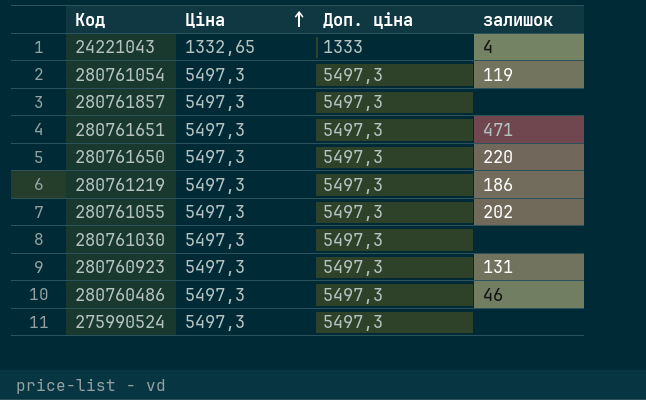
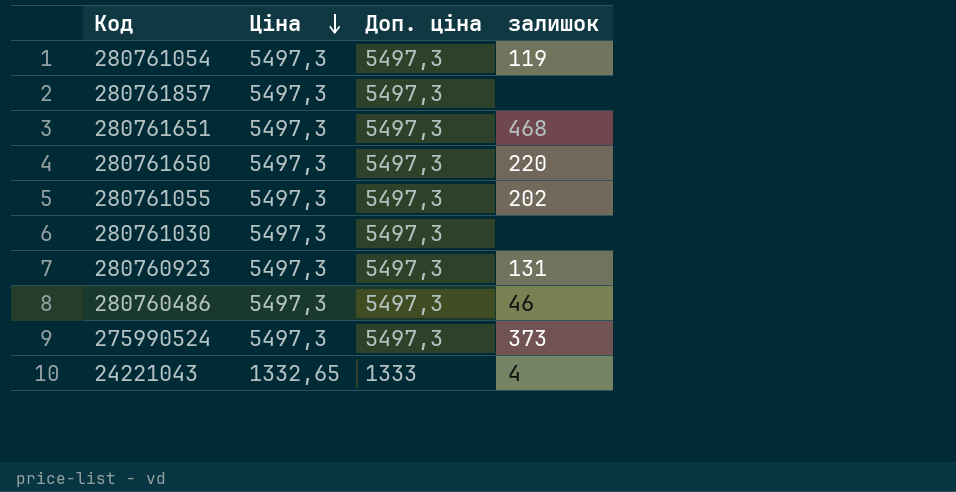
row order: Ціна ascending -> Ціна descending
row 280761219: 5497,3 | 5497,3 | 186 -> none
280761651 | залишок: 471 -> 468
275990524 | залишок: none -> 373

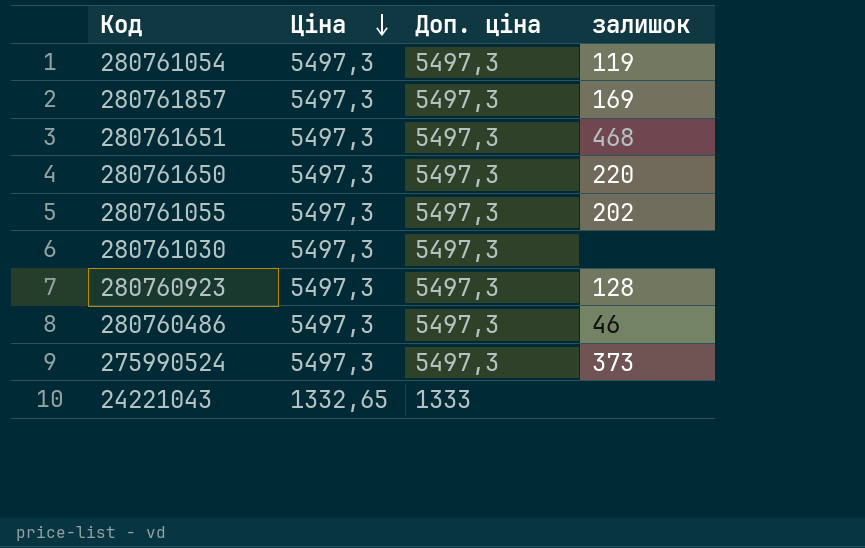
280761857 | залишок: none -> 169
280760923 | залишок: 131 -> 128
24221043 | залишок: 4 -> none

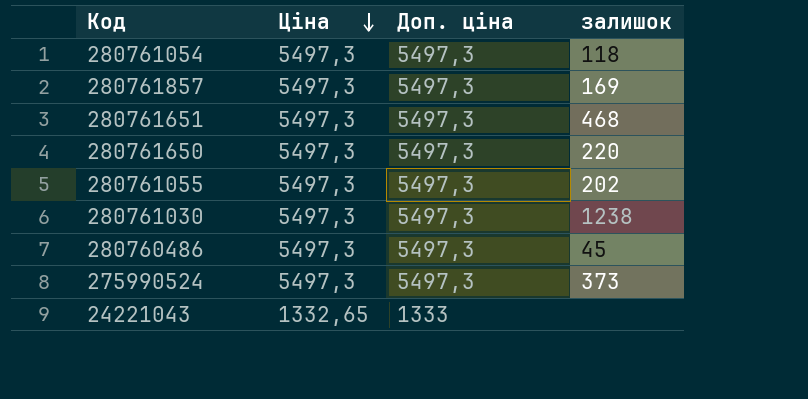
row 280760923: 5497,3 | 5497,3 | 128 -> none
280761054 | залишок: 119 -> 118
280761030 | залишок: none -> 1238
280760486 | залишок: 46 -> 45

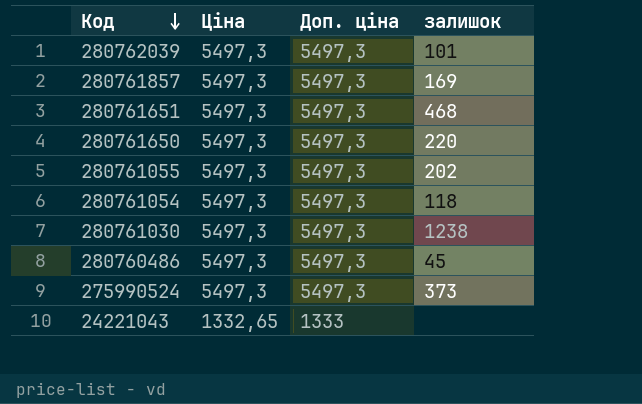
row order: Ціна descending -> Код descending
row 280762039: none -> 5497,3 | 5497,3 | 101

